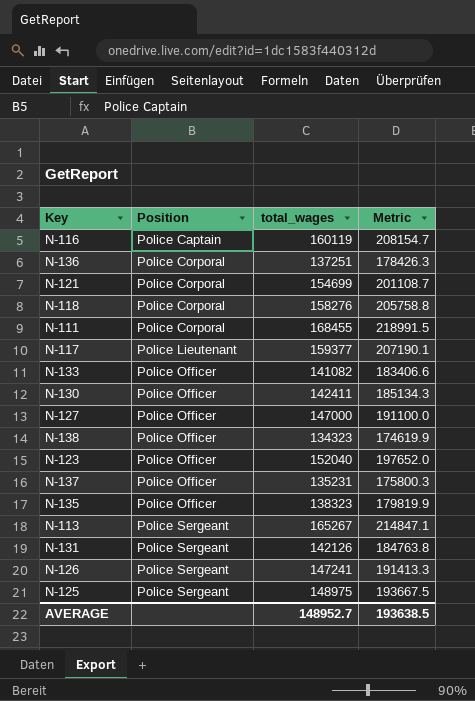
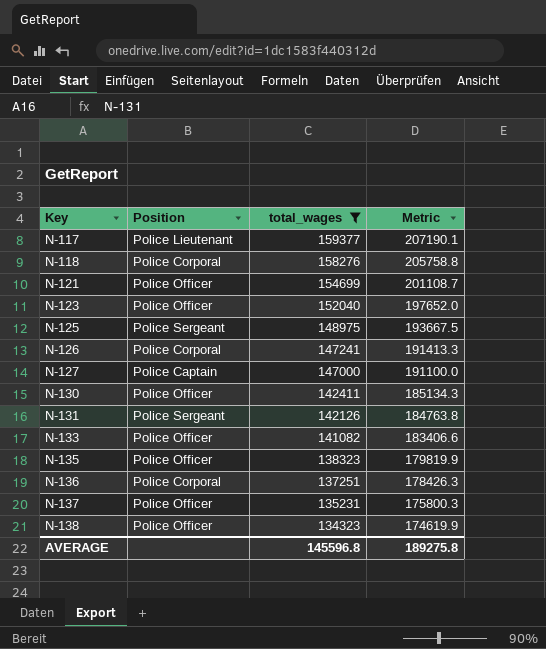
filter: none -> total_wages <= 159377
row order: Position ascending -> Key ascending
N-121 | Position: Police Corporal -> Police Officer
N-126 | Position: Police Sergeant -> Police Corporal
N-127 | Position: Police Officer -> Police Captain
AVERAGE | total_wages: 148952.7 -> 145596.8
AVERAGE | Metric: 193638.5 -> 189275.8

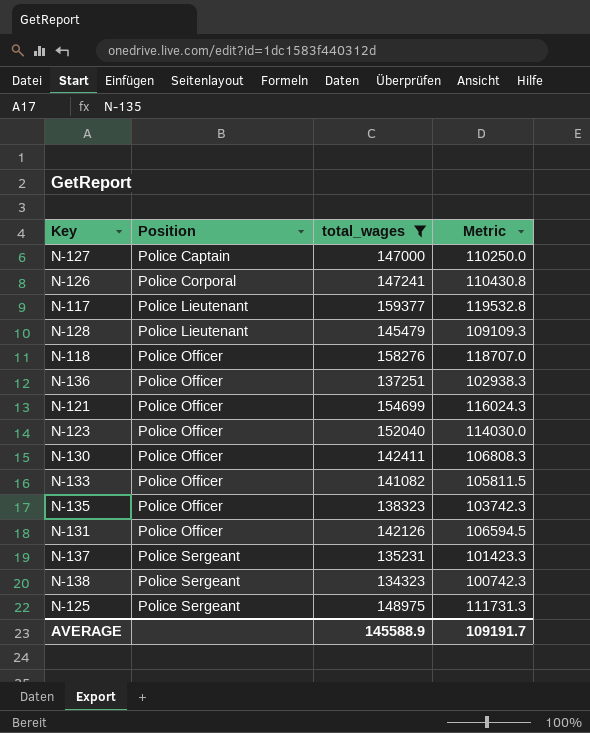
row order: Key ascending -> Position ascending
column Metric | formula: [total_wages] * 1.3 -> [total_wages] * 0.75
row N-128: none -> Police Lieutenant | 145479 | 109109.3
N-118 | Position: Police Corporal -> Police Officer
N-136 | Position: Police Corporal -> Police Officer
N-131 | Position: Police Sergeant -> Police Officer
N-137 | Position: Police Officer -> Police Sergeant
N-138 | Position: Police Officer -> Police Sergeant
AVERAGE | total_wages: 145596.8 -> 145588.9
AVERAGE | Metric: 189275.8 -> 109191.7

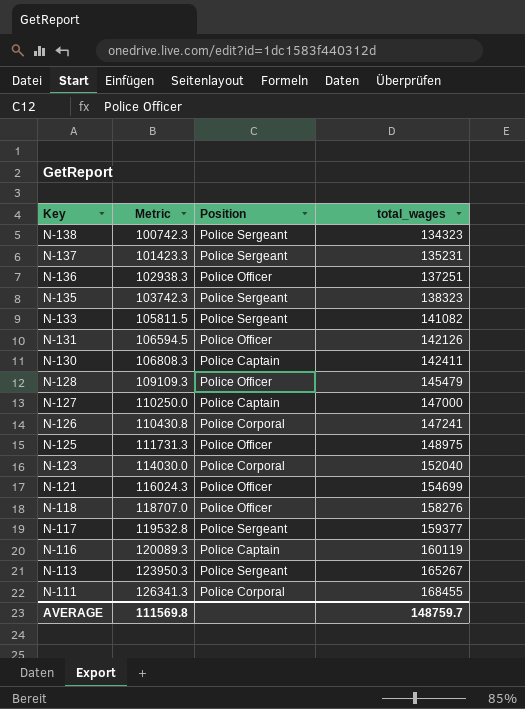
filter: total_wages <= 159377 -> none
row order: Position ascending -> Key descending
column Metric | position: 4 -> 2
N-135 | Position: Police Officer -> Police Sergeant
N-133 | Position: Police Officer -> Police Sergeant
N-130 | Position: Police Officer -> Police Captain
N-128 | Position: Police Lieutenant -> Police Officer
N-125 | Position: Police Sergeant -> Police Officer
N-123 | Position: Police Officer -> Police Corporal
N-117 | Position: Police Lieutenant -> Police Sergeant
AVERAGE | Metric: 109191.7 -> 111569.8
AVERAGE | total_wages: 145588.9 -> 148759.7

